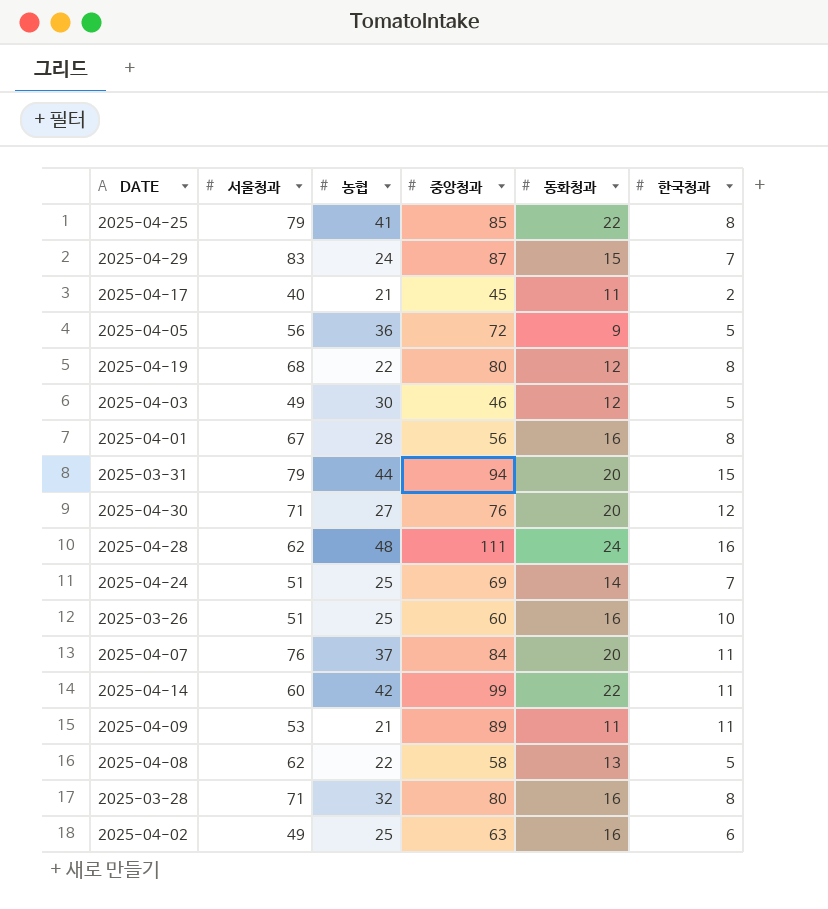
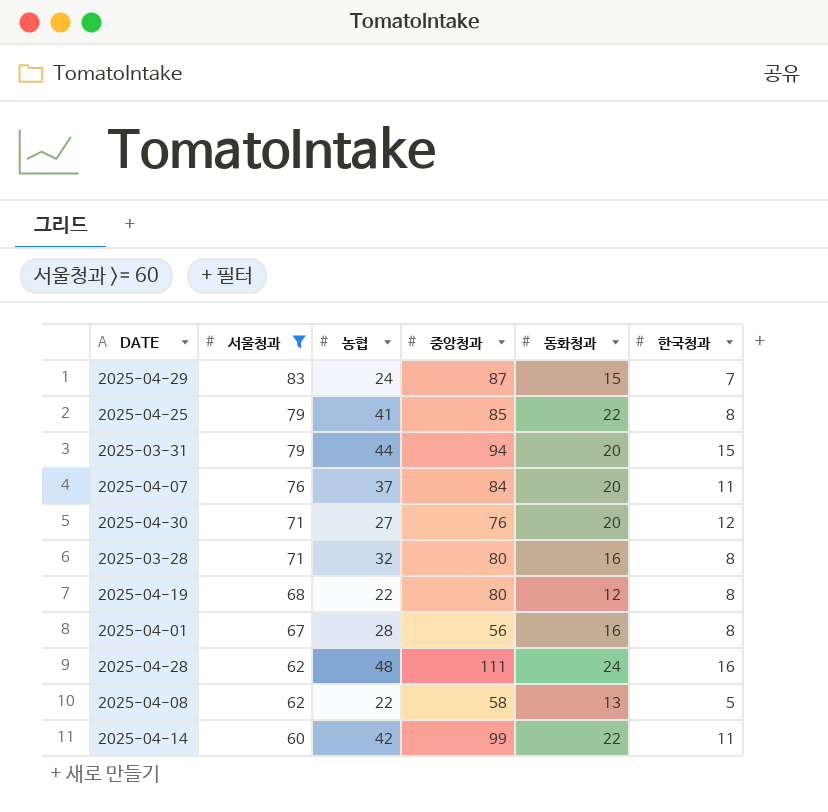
filter: none -> 서울청과 >= 60
row order: none -> 서울청과 descending

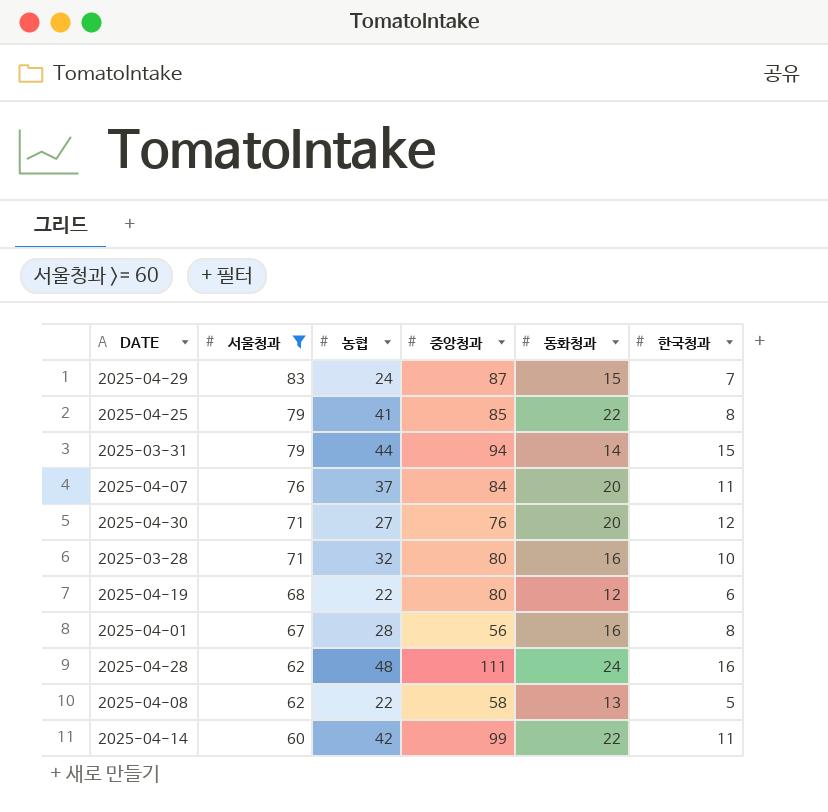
2025-03-31 | 동화청과: 20 -> 14
2025-03-28 | 한국청과: 8 -> 10
2025-04-19 | 한국청과: 8 -> 6

